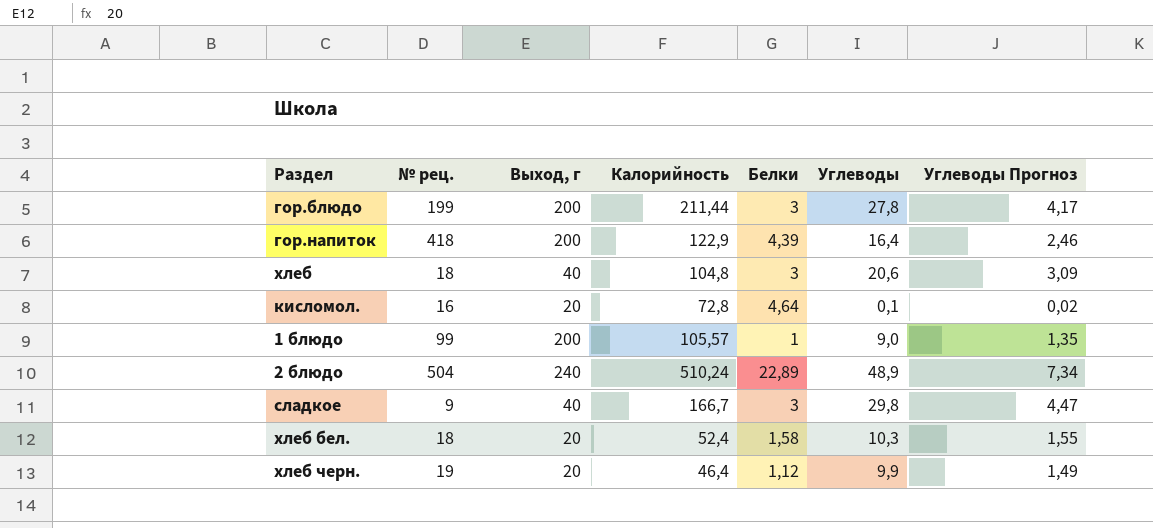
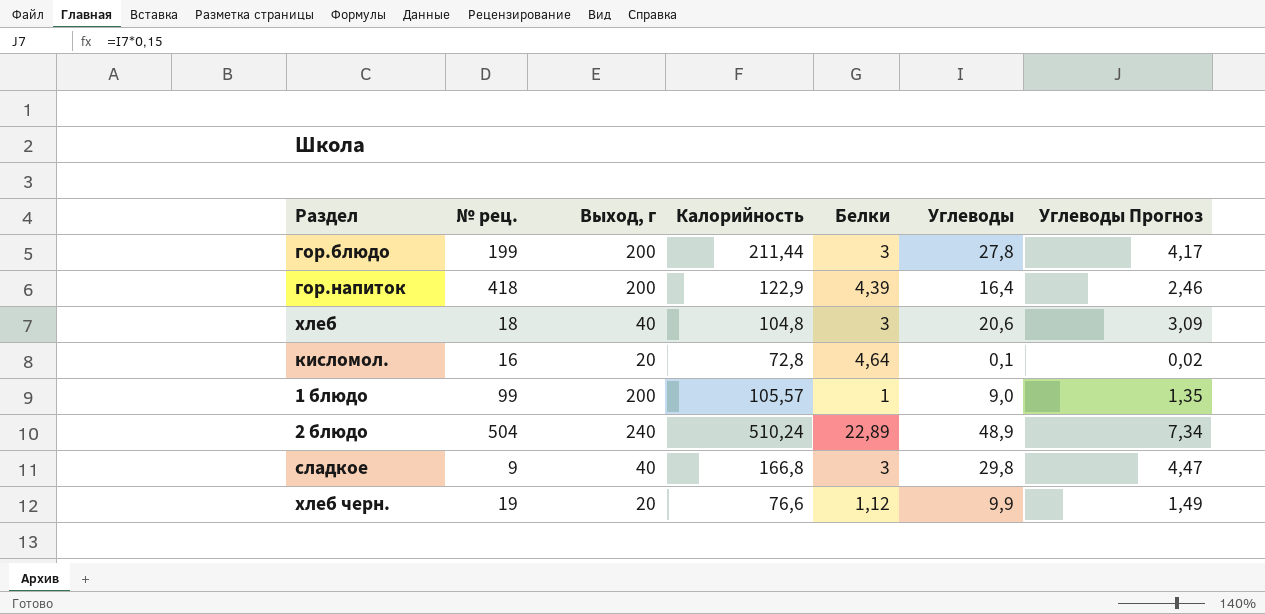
row хлеб бел.: 18 | 20 | 52,4 | 1,58 | 10,3 | 1,55 -> none
сладкое | Калорийность: 166,7 -> 166,8
хлеб черн. | Калорийность: 46,4 -> 76,6

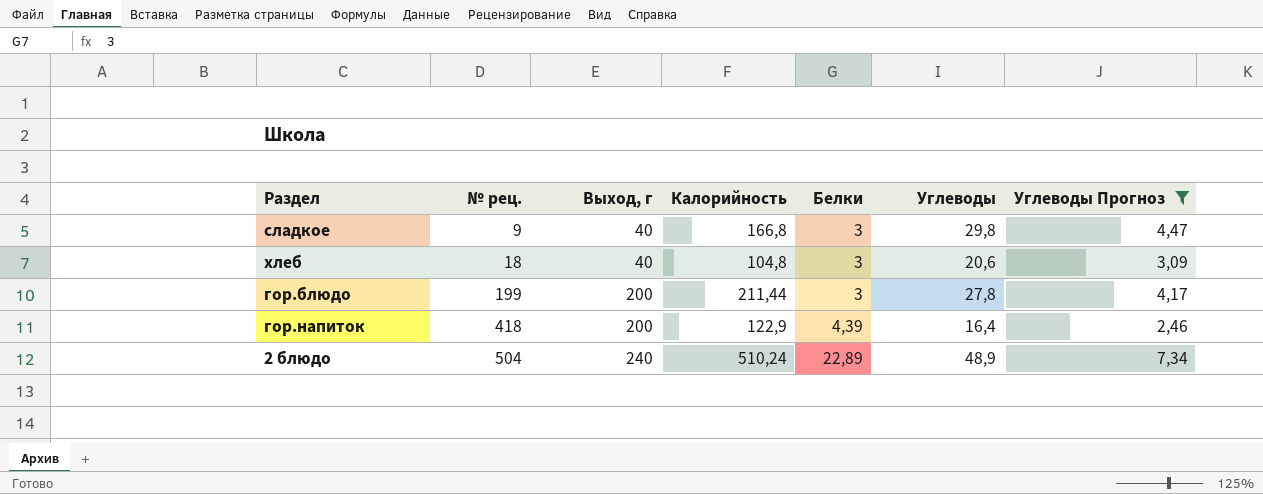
filter: none -> Углеводы Прогноз >= 2,46
row order: none -> № рец. ascending

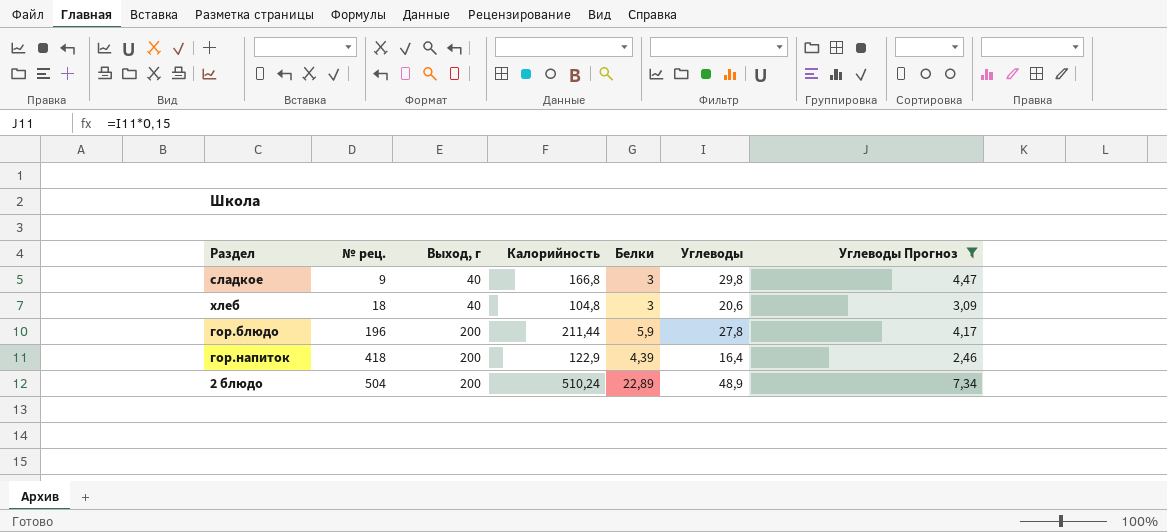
гор.блюдо | № рец.: 199 -> 196
гор.блюдо | Белки: 3 -> 5,9
2 блюдо | Выход, г: 240 -> 200

